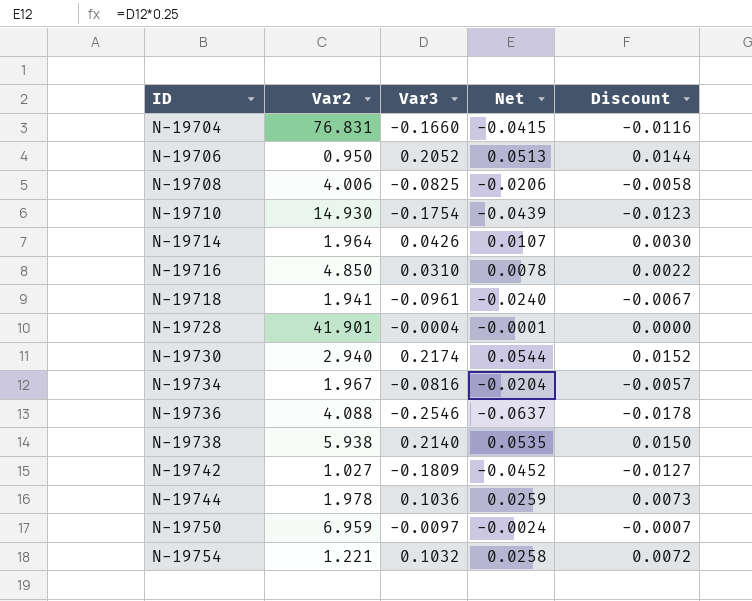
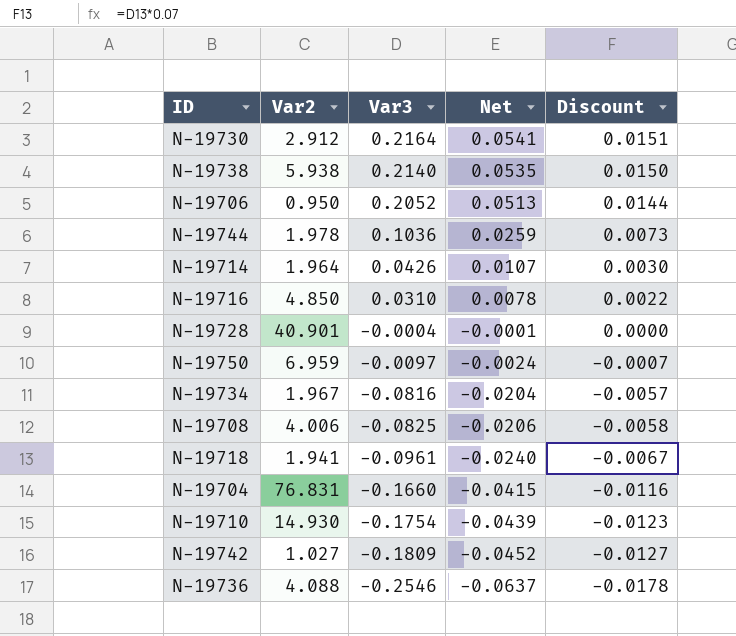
row order: ID ascending -> Var3 descending
row N-19754: 1.221 | 0.1032 | 0.0258 | 0.0072 -> none
N-19730 | Var2: 2.940 -> 2.912
N-19730 | Var3: 0.2174 -> 0.2164
N-19730 | Net: 0.0544 -> 0.0541
N-19730 | Discount: 0.0152 -> 0.0151
N-19728 | Var2: 41.901 -> 40.901

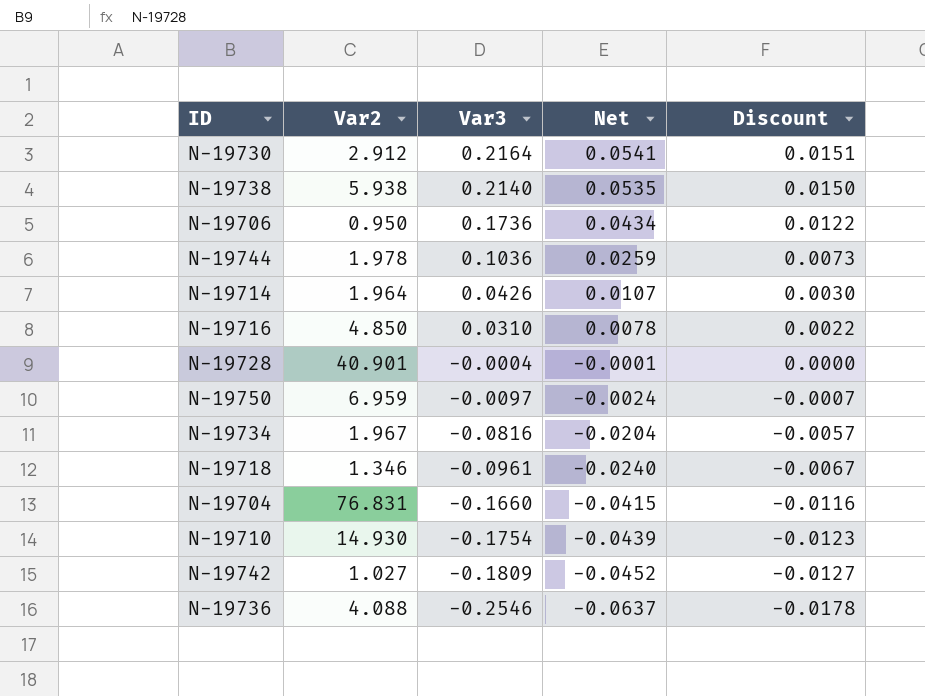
row N-19708: 4.006 | -0.0825 | -0.0206 | -0.0058 -> none
N-19706 | Var3: 0.2052 -> 0.1736
N-19706 | Net: 0.0513 -> 0.0434
N-19706 | Discount: 0.0144 -> 0.0122
N-19718 | Var2: 1.941 -> 1.346

